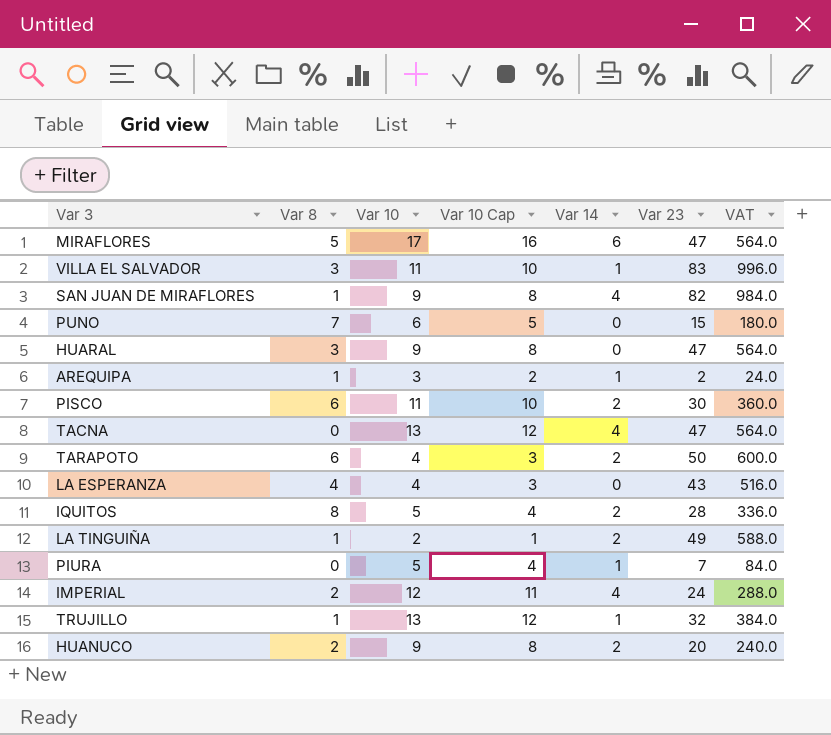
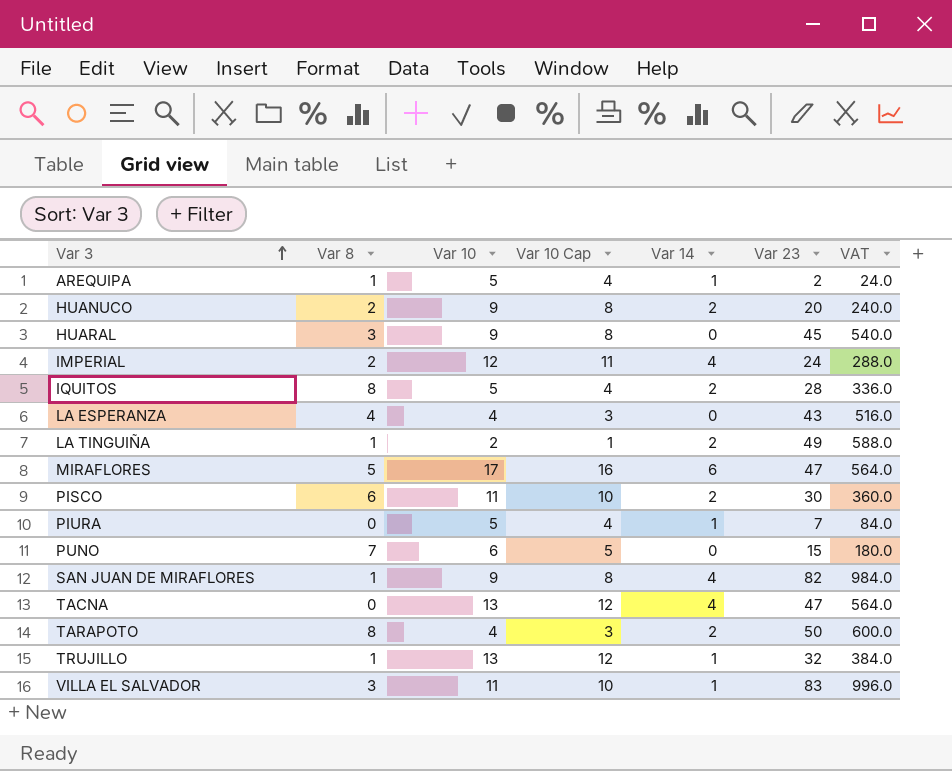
row order: none -> Var 3 ascending
AREQUIPA | Var 10: 3 -> 5
AREQUIPA | Var 10 Cap: 2 -> 4
HUARAL | Var 23: 47 -> 45
HUARAL | VAT: 564.0 -> 540.0
TARAPOTO | Var 8: 6 -> 8

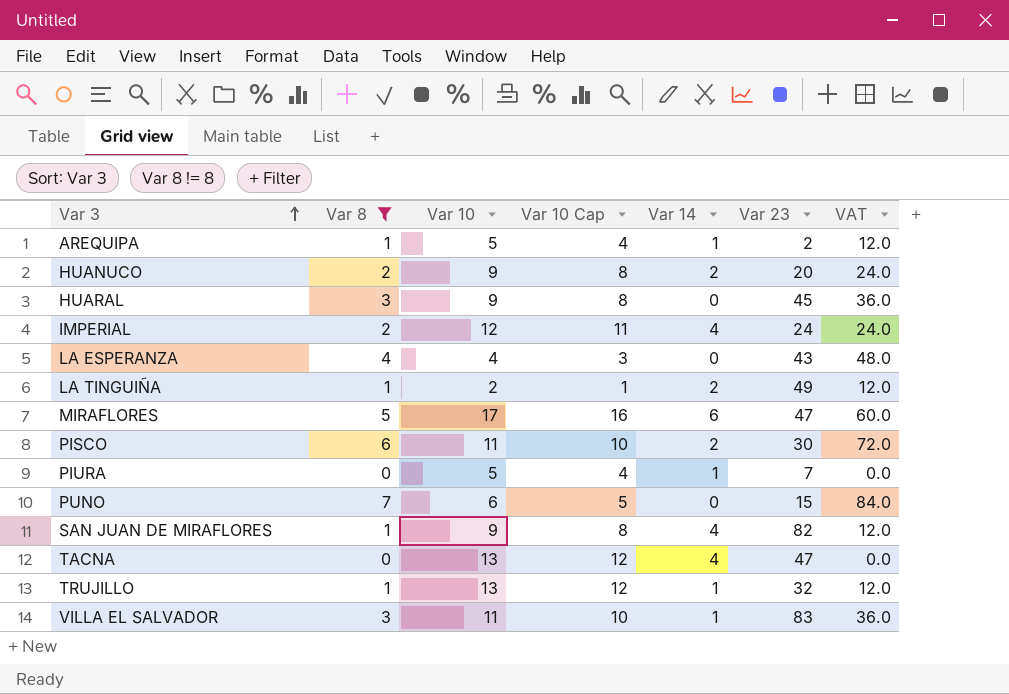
filter: none -> Var 8 != 8
column VAT | formula: [Var 23] * 12 -> [Var 8] * 12

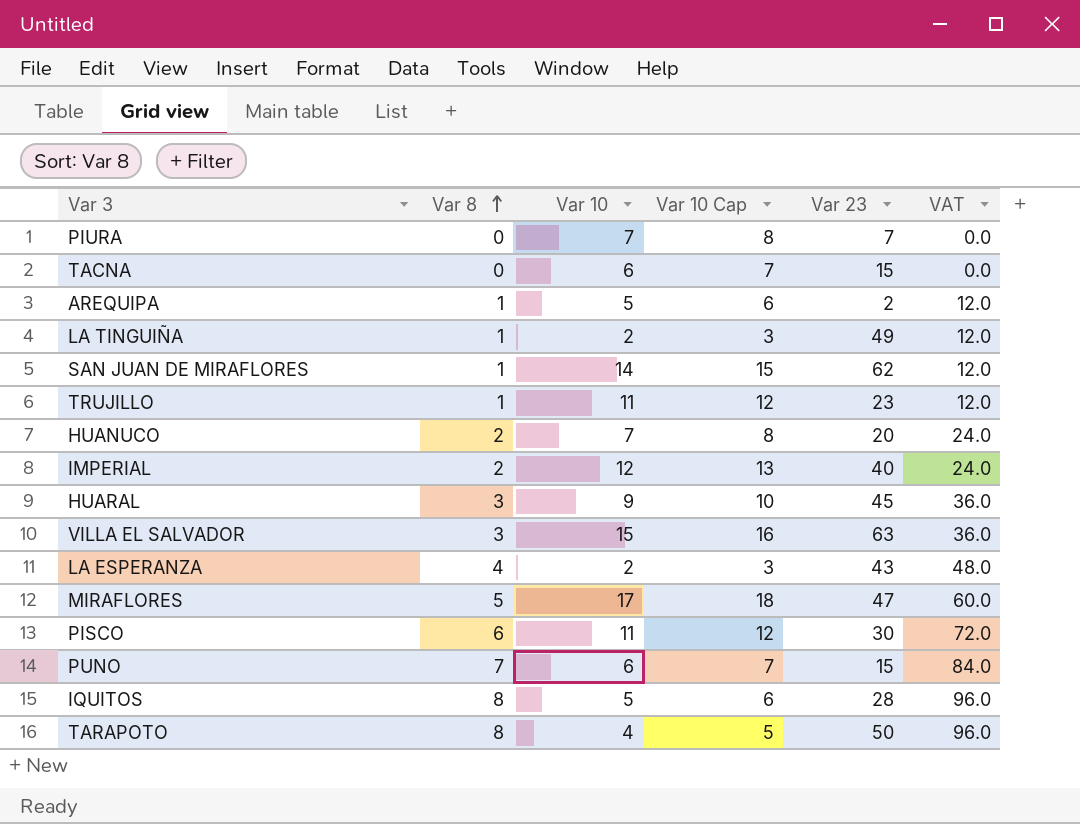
filter: Var 8 != 8 -> none
row order: Var 3 ascending -> Var 8 ascending
column Var 14 | position: 5 -> none
column Var 10 Cap | formula: [Var 10] - 1 -> [Var 10] + 1
PIURA | Var 10: 5 -> 7
TACNA | Var 10: 13 -> 6
TACNA | Var 23: 47 -> 15
SAN JUAN DE MIRAFLORES | Var 10: 9 -> 14
SAN JUAN DE MIRAFLORES | Var 23: 82 -> 62
TRUJILLO | Var 10: 13 -> 11
TRUJILLO | Var 23: 32 -> 23
HUANUCO | Var 10: 9 -> 7
IMPERIAL | Var 23: 24 -> 40
VILLA EL SALVADOR | Var 10: 11 -> 15
VILLA EL SALVADOR | Var 23: 83 -> 63
LA ESPERANZA | Var 10: 4 -> 2

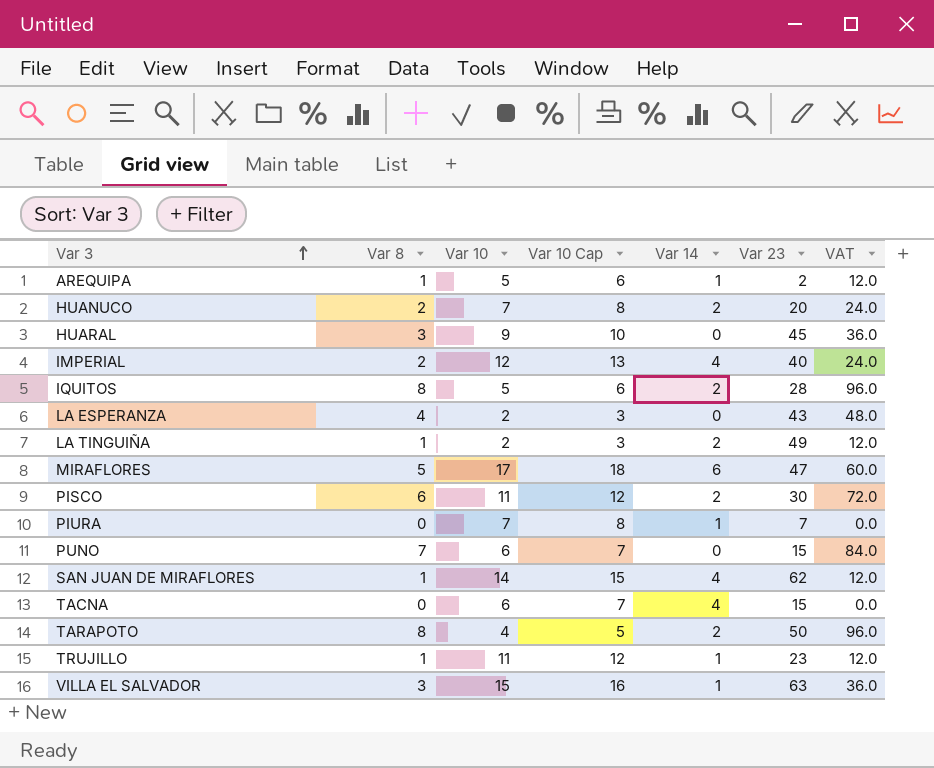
row order: Var 8 ascending -> Var 3 ascending
column Var 14 | position: none -> 5

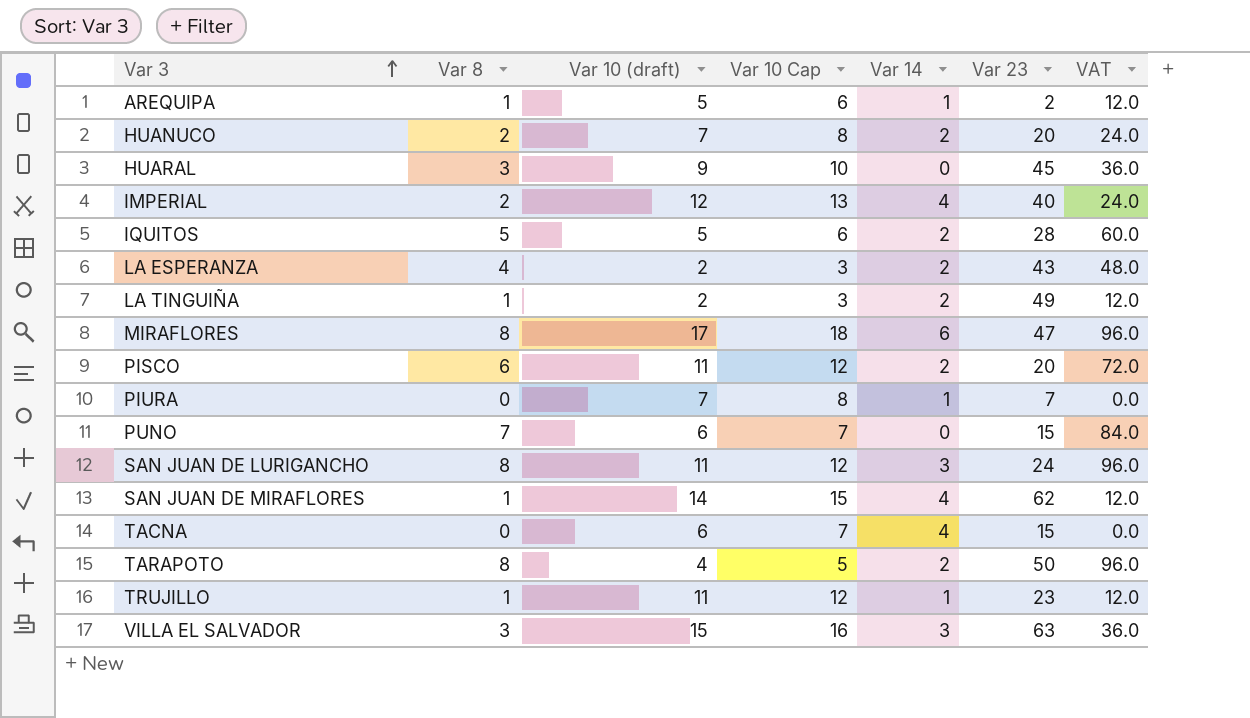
column name: Var 10 -> Var 10 (draft)
IQUITOS | Var 8: 8 -> 5
IQUITOS | VAT: 96.0 -> 60.0
LA ESPERANZA | Var 14: 0 -> 2
MIRAFLORES | Var 8: 5 -> 8
MIRAFLORES | VAT: 60.0 -> 96.0
PISCO | Var 23: 30 -> 20
row SAN JUAN DE LURIGANCHO: none -> 8 | 11 | 12 | 3 | 24 | 96.0
VILLA EL SALVADOR | Var 14: 1 -> 3

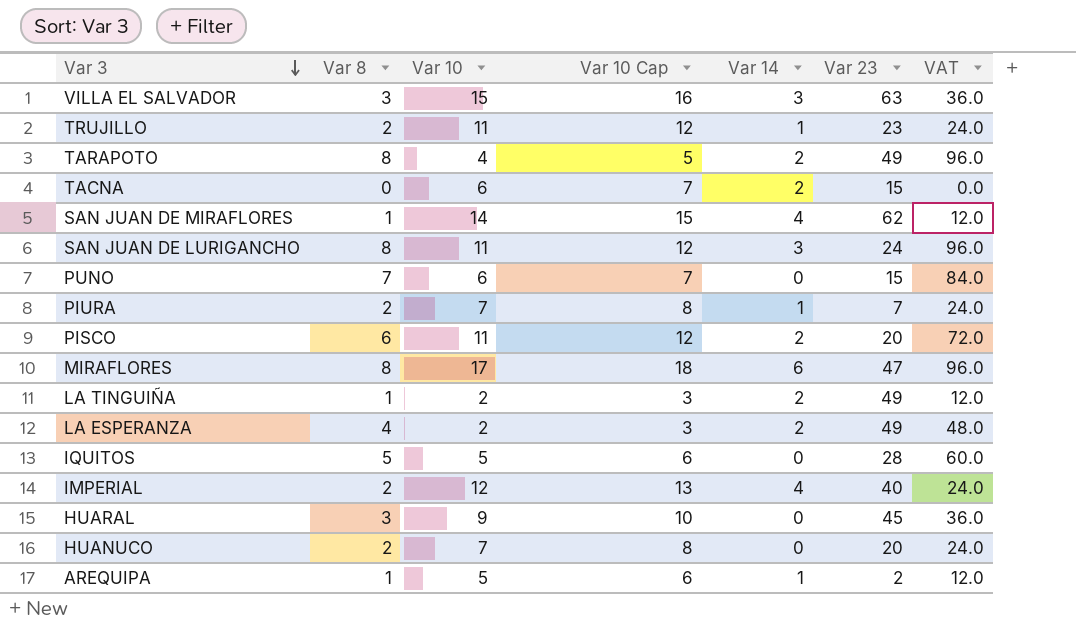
row order: Var 3 ascending -> Var 3 descending
column name: Var 10 (draft) -> Var 10
TRUJILLO | Var 8: 1 -> 2
TRUJILLO | VAT: 12.0 -> 24.0
TARAPOTO | Var 23: 50 -> 49
TACNA | Var 14: 4 -> 2
PIURA | Var 8: 0 -> 2
PIURA | VAT: 0.0 -> 24.0
LA ESPERANZA | Var 23: 43 -> 49
IQUITOS | Var 14: 2 -> 0
HUANUCO | Var 14: 2 -> 0

